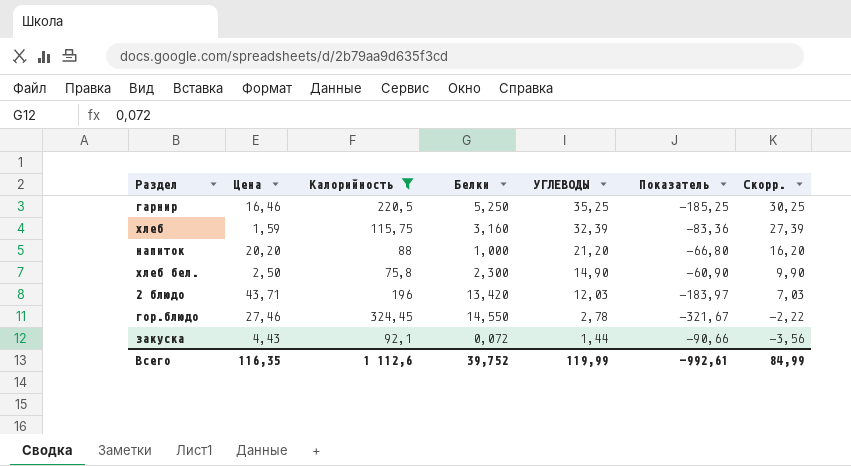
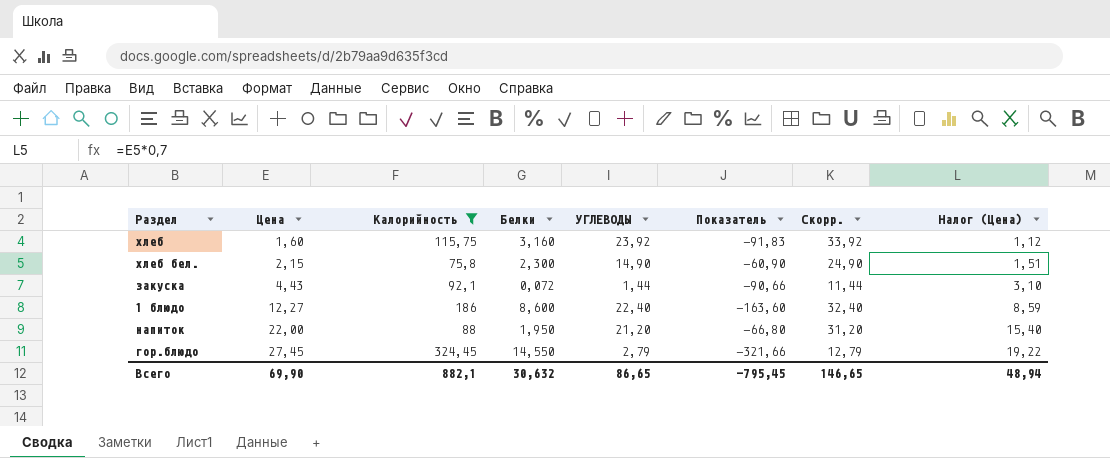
row order: УГЛЕВОДЫ descending -> Цена ascending
column Скорр. | formula: [УГЛЕВОДЫ] - 5 -> [УГЛЕВОДЫ] + 10
column Налог (Цена) | formula: none -> [Цена] * 0,7
row гарнир: 16,46 | 220,5 | 5,250 | 35,25 | -185,25 | 30,25 -> none
row 2 блюдо: 43,71 | 196 | 13,420 | 12,03 | -183,97 | 7,03 -> none
хлеб | Цена: 1,59 -> 1,60
хлеб | УГЛЕВОДЫ: 32,39 -> 23,92
хлеб | Показатель: -83,36 -> -91,83
хлеб бел. | Цена: 2,50 -> 2,15
row 1 блюдо: none -> 12,27 | 186 | 8,600 | 22,40 | -163,60 | 32,40 | 8,59
напиток | Цена: 20,20 -> 22,00
напиток | Белки: 1,000 -> 1,950
гор.блюдо | Цена: 27,46 -> 27,45
гор.блюдо | УГЛЕВОДЫ: 2,78 -> 2,79
гор.блюдо | Показатель: -321,67 -> -321,66
Всего | Цена: 116,35 -> 69,90
Всего | Калорийность: 1 112,6 -> 882,1
Всего | Белки: 39,752 -> 30,632
Всего | УГЛЕВОДЫ: 119,99 -> 86,65
Всего | Показатель: -992,61 -> -795,45
Всего | Скорр.: 84,99 -> 146,65

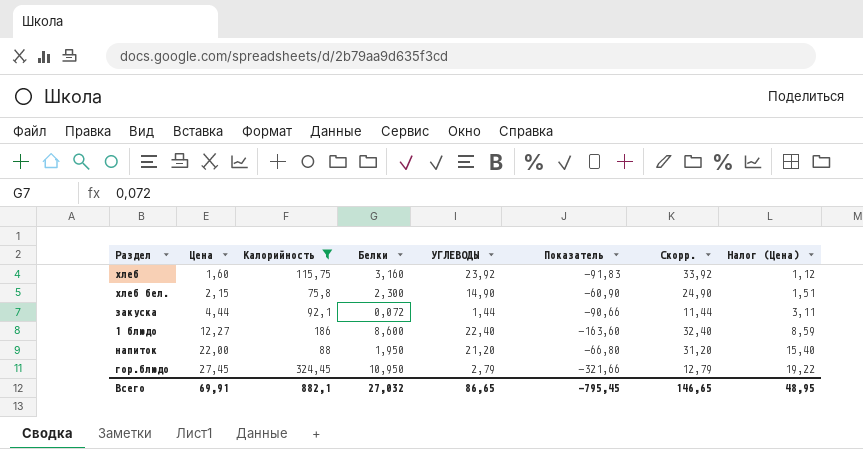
закуска | Цена: 4,43 -> 4,44
закуска | Налог (Цена): 3,10 -> 3,11
гор.блюдо | Белки: 14,550 -> 10,950
Всего | Цена: 69,90 -> 69,91
Всего | Белки: 30,632 -> 27,032
Всего | Налог (Цена): 48,94 -> 48,95

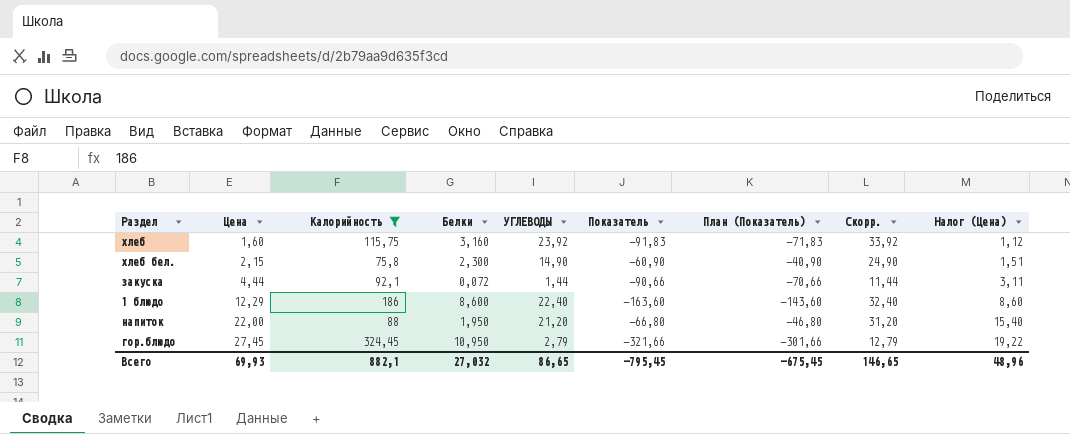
column План (Показатель) | formula: none -> [Показатель] + 20
1 блюдо | Цена: 12,27 -> 12,29
1 блюдо | Налог (Цена): 8,59 -> 8,60
Всего | Цена: 69,91 -> 69,93
Всего | Налог (Цена): 48,95 -> 48,96

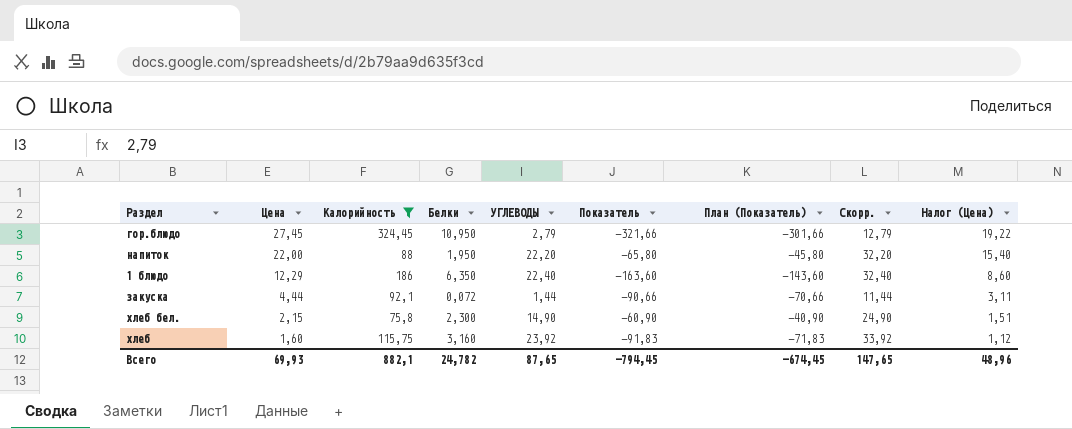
row order: Цена ascending -> Цена descending
напиток | УГЛЕВОДЫ: 21,20 -> 22,20
напиток | Показатель: -66,80 -> -65,80
напиток | План (Показатель): -46,80 -> -45,80
напиток | Скорр.: 31,20 -> 32,20
1 блюдо | Белки: 8,600 -> 6,350
Всего | Белки: 27,032 -> 24,782
Всего | УГЛЕВОДЫ: 86,65 -> 87,65
Всего | Показатель: -795,45 -> -794,45
Всего | План (Показатель): -675,45 -> -674,45
Всего | Скорр.: 146,65 -> 147,65

